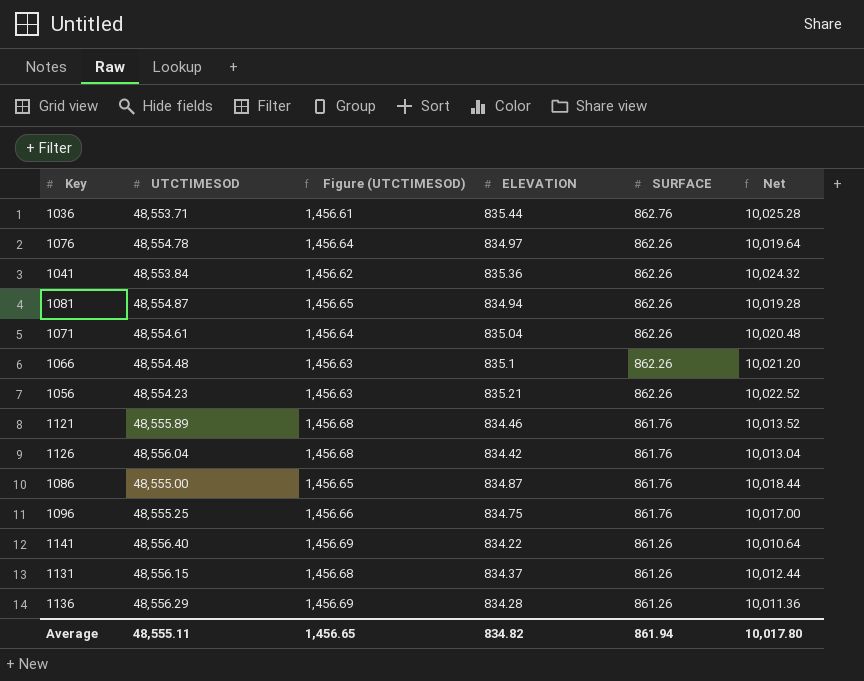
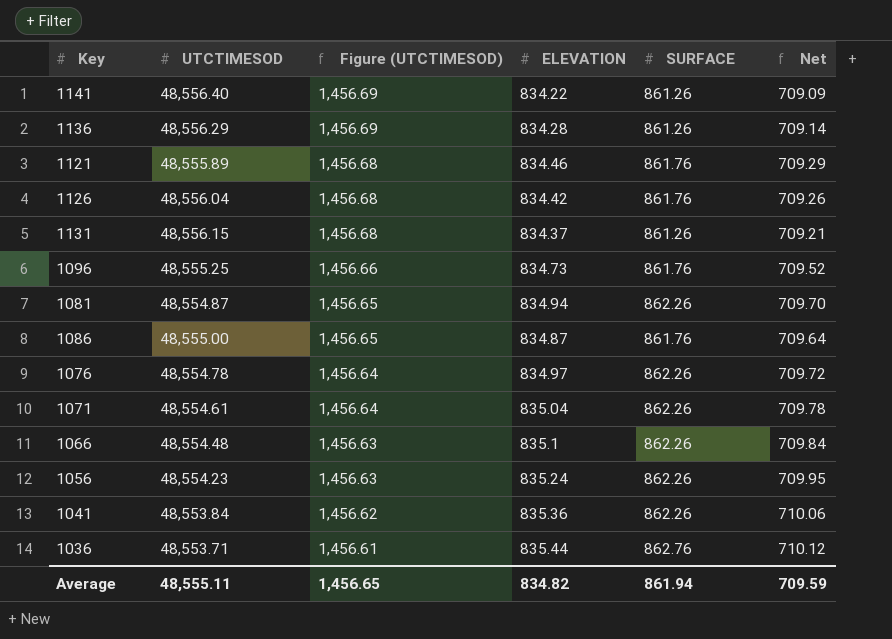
row order: SURFACE descending -> Figure (UTCTIMESOD) descending
column Net | formula: [ELEVATION] * 12 -> [ELEVATION] * 0.85
1096 | ELEVATION: 834.75 -> 834.73
1056 | ELEVATION: 835.21 -> 835.24
Average | Net: 10,017.80 -> 709.59

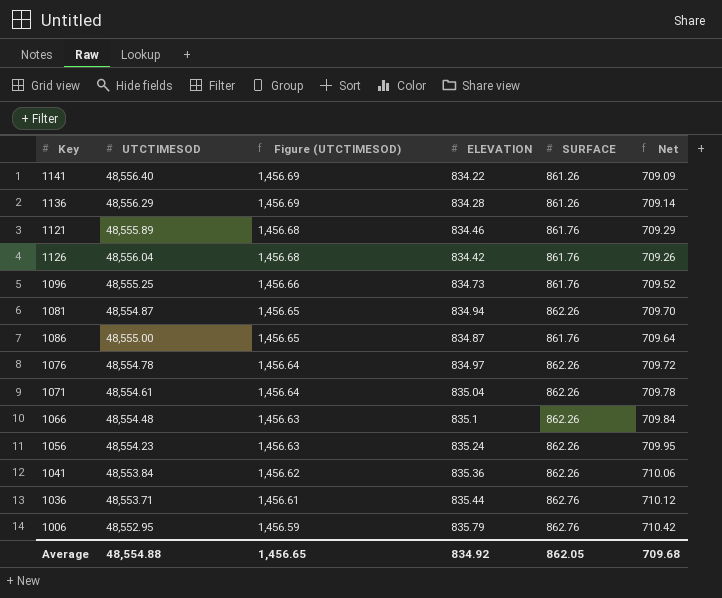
row 1131: 48,556.15 | 1,456.68 | 834.37 | 861.26 | 709.21 -> none
row 1006: none -> 48,552.95 | 1,456.59 | 835.79 | 862.76 | 710.42
Average | UTCTIMESOD: 48,555.11 -> 48,554.88
Average | ELEVATION: 834.82 -> 834.92
Average | SURFACE: 861.94 -> 862.05
Average | Net: 709.59 -> 709.68

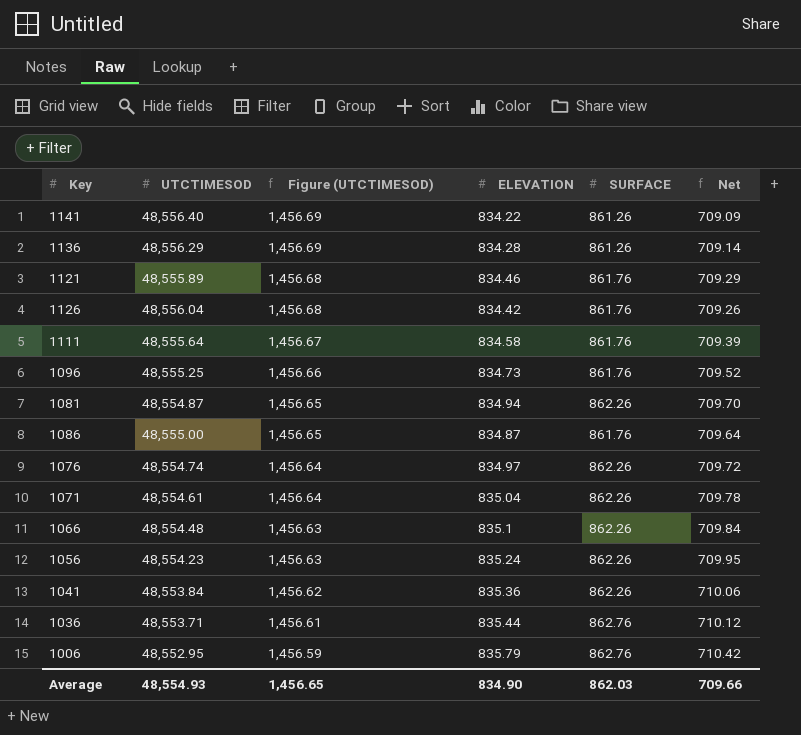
row 1111: none -> 48,555.64 | 1,456.67 | 834.58 | 861.76 | 709.39
1076 | UTCTIMESOD: 48,554.78 -> 48,554.74
Average | UTCTIMESOD: 48,554.88 -> 48,554.93
Average | ELEVATION: 834.92 -> 834.90
Average | SURFACE: 862.05 -> 862.03
Average | Net: 709.68 -> 709.66

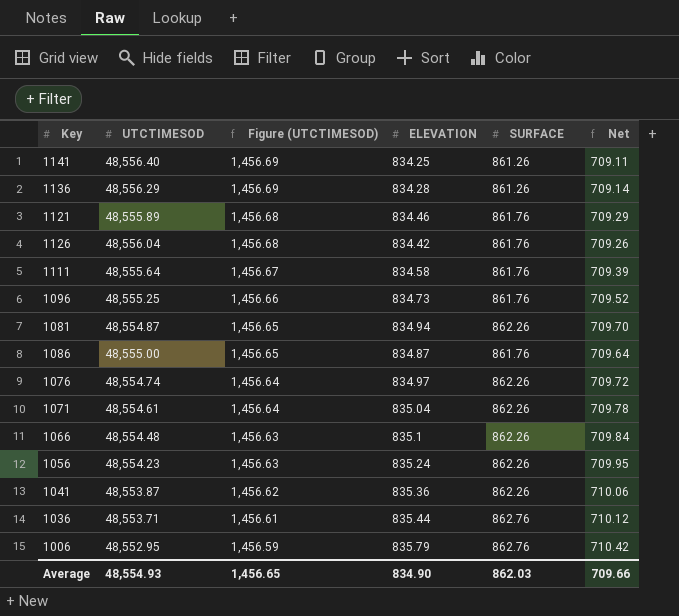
1141 | ELEVATION: 834.22 -> 834.25
1141 | Net: 709.09 -> 709.11
1041 | UTCTIMESOD: 48,553.84 -> 48,553.87

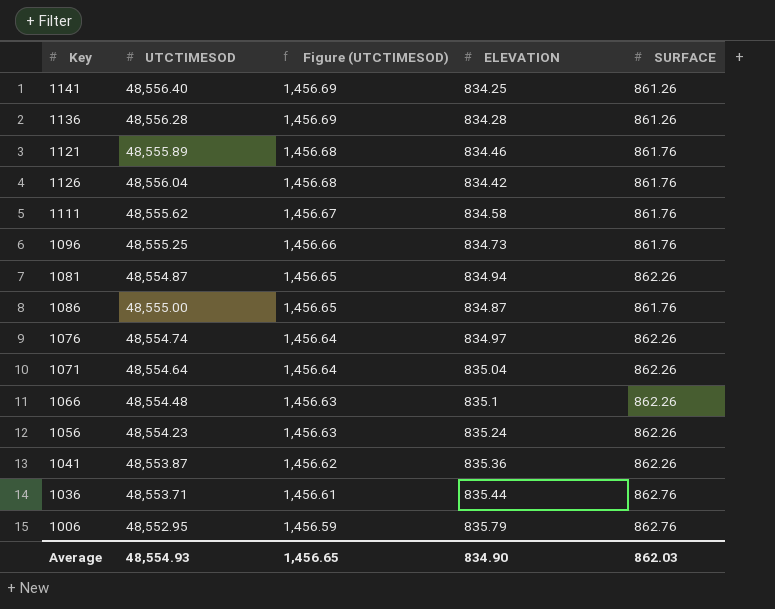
column Net | formula: [ELEVATION] * 0.85 -> none
1136 | UTCTIMESOD: 48,556.29 -> 48,556.28
1111 | UTCTIMESOD: 48,555.64 -> 48,555.62
1071 | UTCTIMESOD: 48,554.61 -> 48,554.64

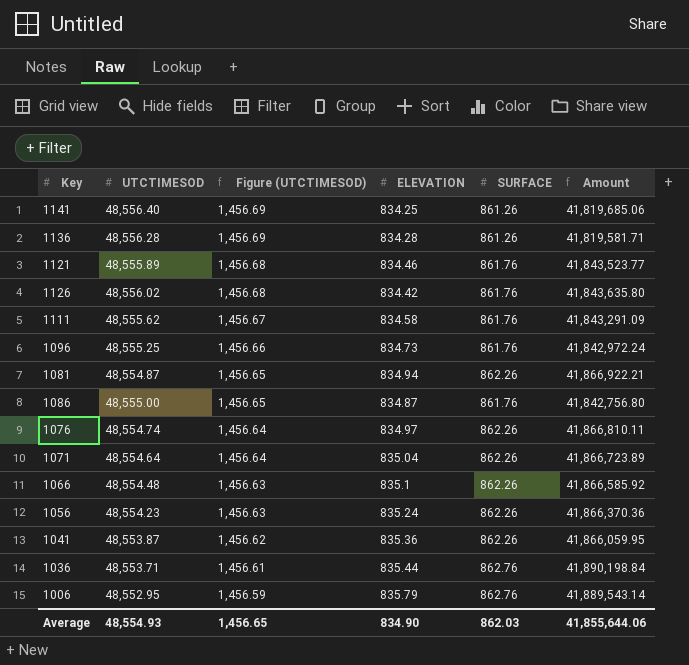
column Amount | formula: none -> [UTCTIMESOD] * [SURFACE]
1126 | UTCTIMESOD: 48,556.04 -> 48,556.02

